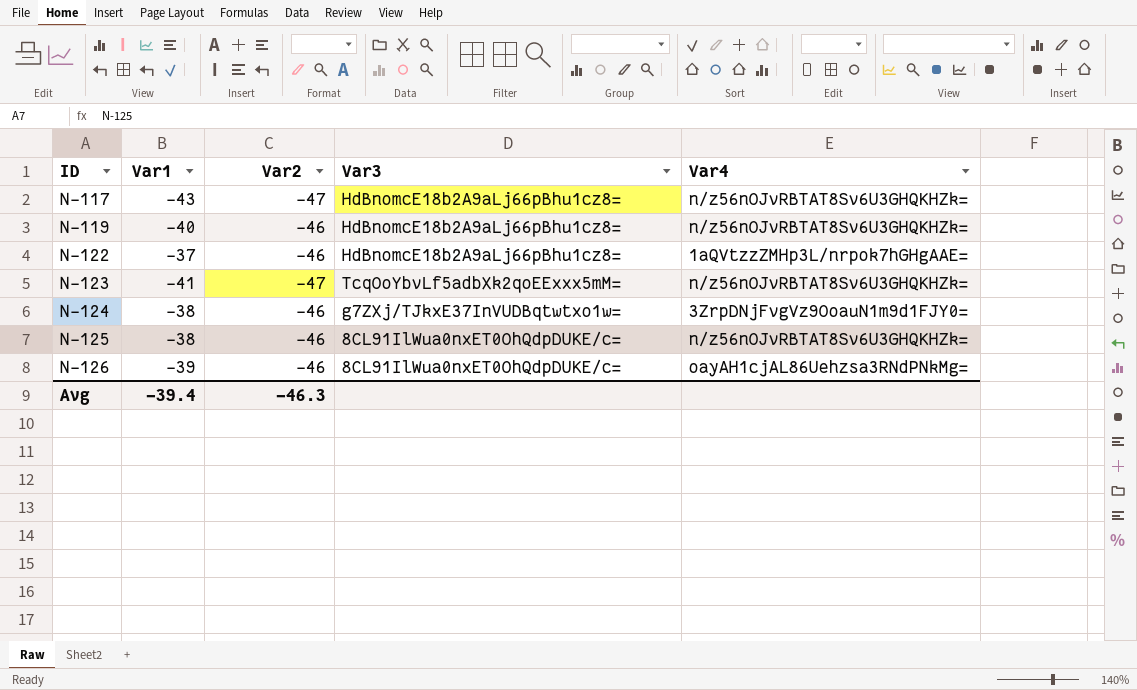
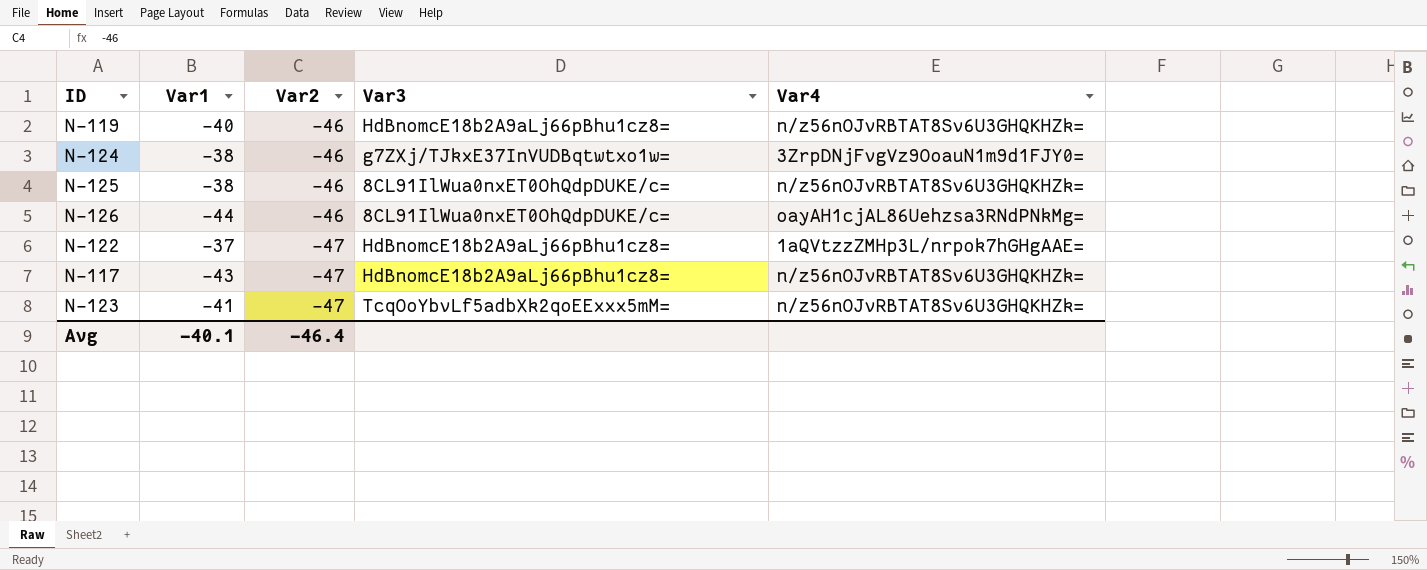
row order: ID ascending -> Var2 descending
N-126 | Var1: -39 -> -44
N-122 | Var2: -46 -> -47
Avg | Var1: -39.4 -> -40.1
Avg | Var2: -46.3 -> -46.4

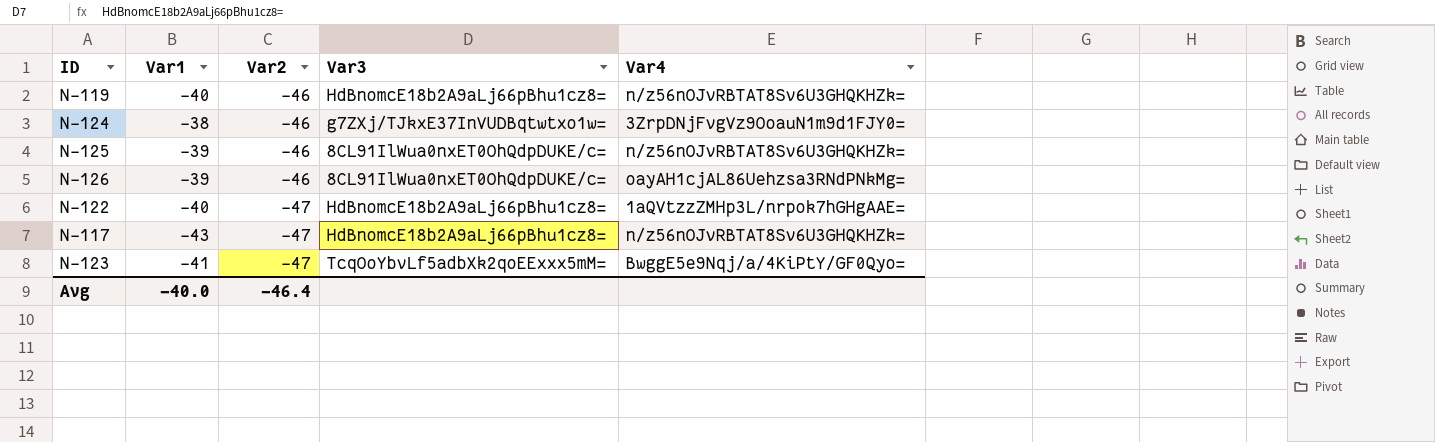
N-125 | Var1: -38 -> -39
N-126 | Var1: -44 -> -39
N-122 | Var1: -37 -> -40
N-123 | Var4: n/z56nOJvRBTAT8Sv6U3GHQKHZk= -> BwggE5e9Nqj/a/4KiPtY/GF0Qyo=
Avg | Var1: -40.1 -> -40.0

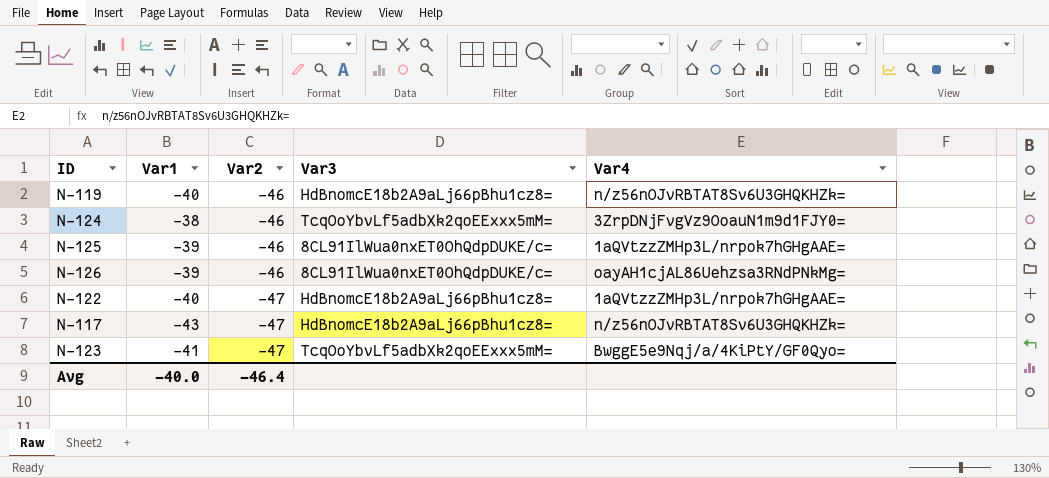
N-124 | Var3: g7ZXj/TJkxE37InVUDBqtwtxo1w= -> TcqOoYbvLf5adbXk2qoEExxx5mM=
N-125 | Var4: n/z56nOJvRBTAT8Sv6U3GHQKHZk= -> 1aQVtzzZMHp3L/nrpok7hGHgAAE=

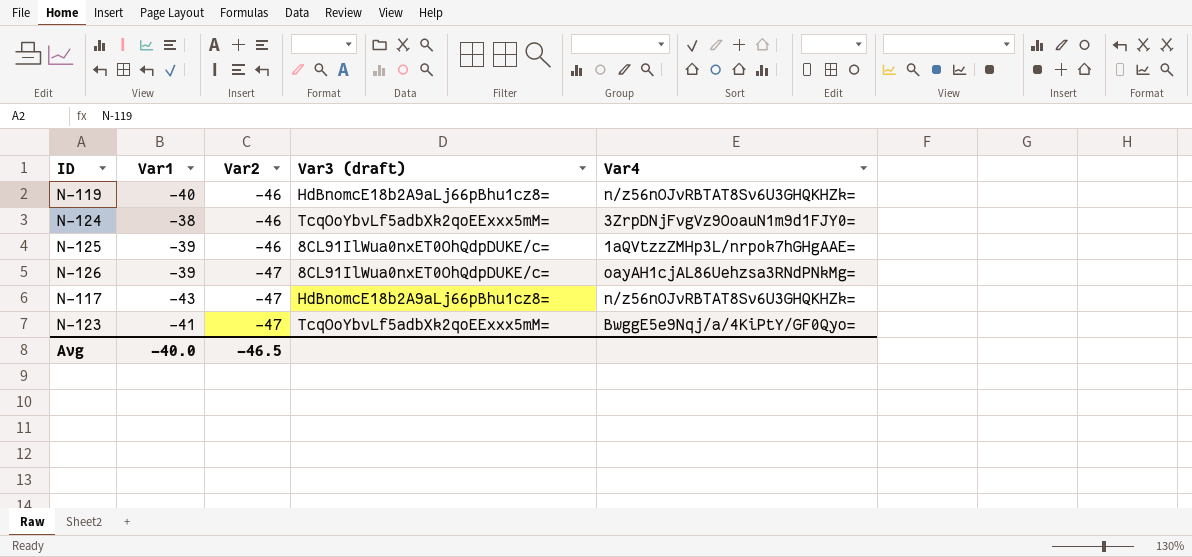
column name: Var3 -> Var3 (draft)
row N-122: -40 | -47 | HdBnomcE18b2A9aLj66pBhu1cz8= | 1aQVtzzZMHp3L/nrpok7hGHgAAE= -> none
N-126 | Var2: -46 -> -47
Avg | Var2: -46.4 -> -46.5

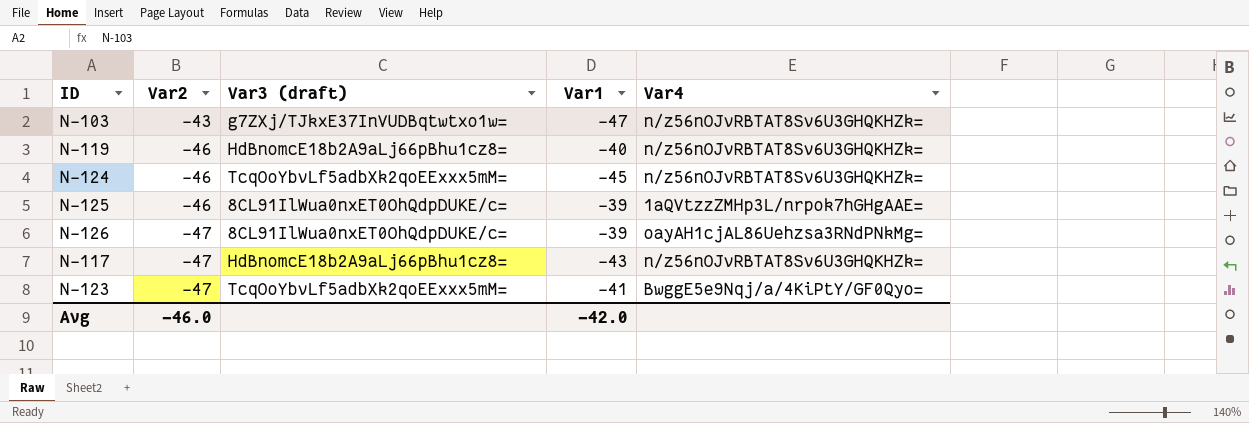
column Var1 | position: 2 -> 4
row N-103: none -> -43 | g7ZXj/TJkxE37InVUDBqtwtxo1w= | -47 | n/z56nOJvRBTAT8Sv6U3GHQKHZk=
N-124 | Var1: -38 -> -45
N-124 | Var4: 3ZrpDNjFvgVz9OoauN1m9d1FJY0= -> n/z56nOJvRBTAT8Sv6U3GHQKHZk=
Avg | Var2: -46.5 -> -46.0
Avg | Var1: -40.0 -> -42.0

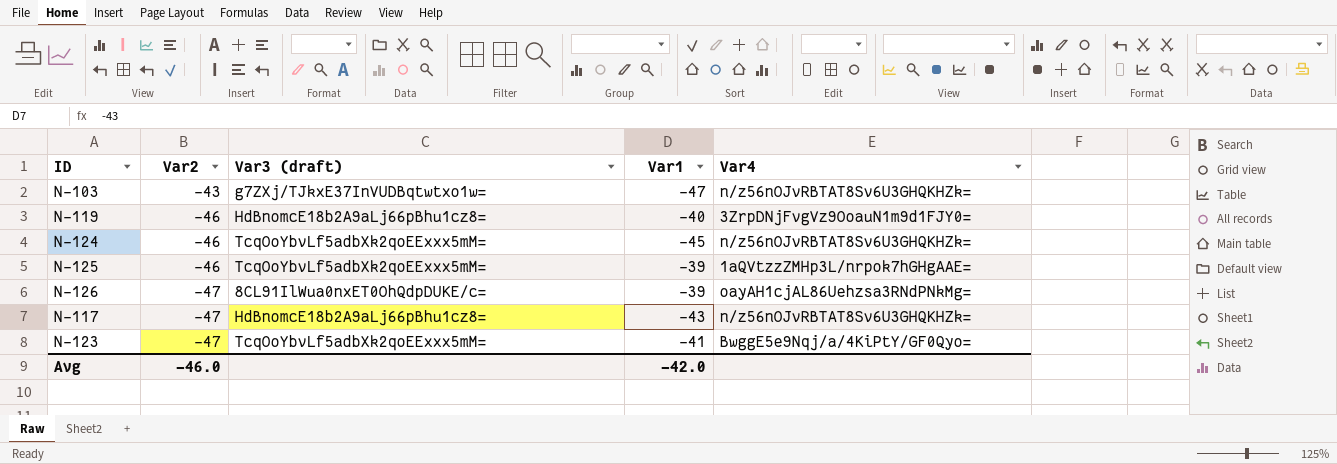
N-119 | Var4: n/z56nOJvRBTAT8Sv6U3GHQKHZk= -> 3ZrpDNjFvgVz9OoauN1m9d1FJY0=
N-125 | Var3 (draft): 8CL91IlWua0nxET0OhQdpDUKE/c= -> TcqOoYbvLf5adbXk2qoEExxx5mM=

